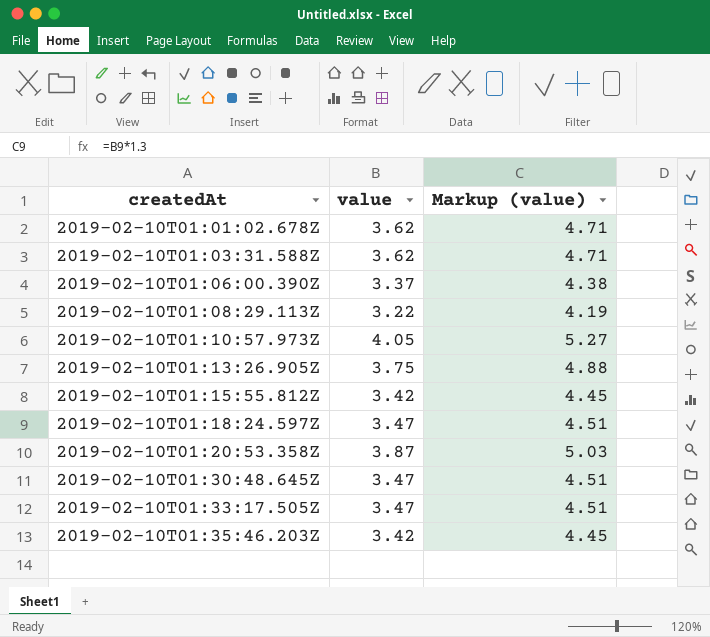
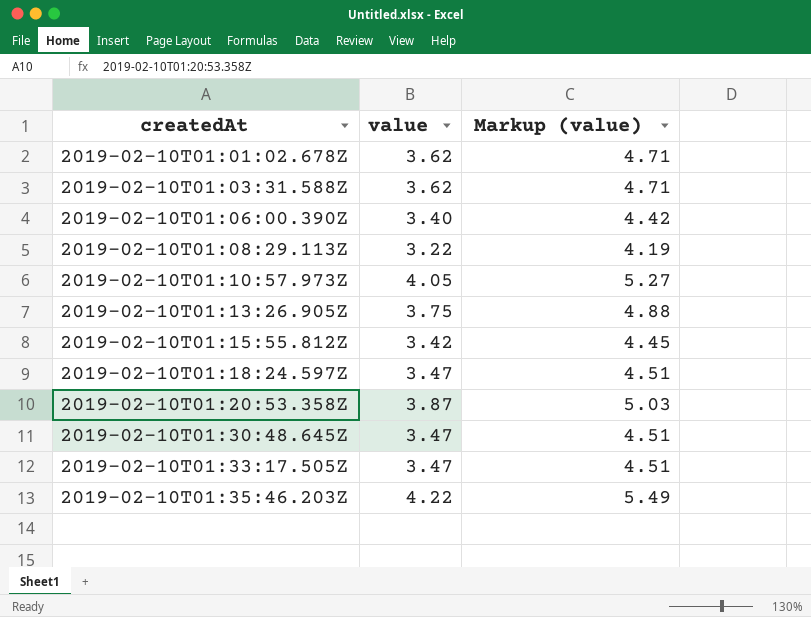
2019-02-10T01:06:00.390Z | value: 3.37 -> 3.40
2019-02-10T01:06:00.390Z | Markup (value): 4.38 -> 4.42
2019-02-10T01:35:46.203Z | value: 3.42 -> 4.22
2019-02-10T01:35:46.203Z | Markup (value): 4.45 -> 5.49

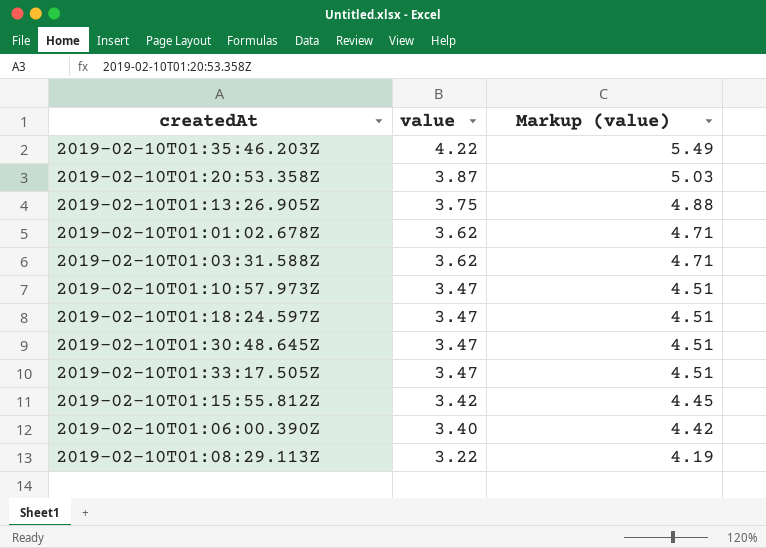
row order: createdAt ascending -> value descending
2019-02-10T01:10:57.973Z | value: 4.05 -> 3.47
2019-02-10T01:10:57.973Z | Markup (value): 5.27 -> 4.51

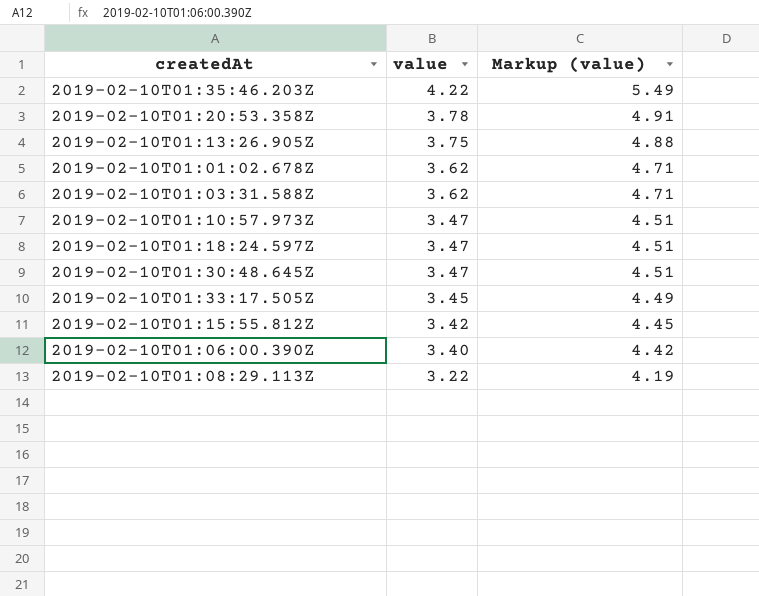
2019-02-10T01:20:53.358Z | value: 3.87 -> 3.78
2019-02-10T01:20:53.358Z | Markup (value): 5.03 -> 4.91
2019-02-10T01:33:17.505Z | value: 3.47 -> 3.45
2019-02-10T01:33:17.505Z | Markup (value): 4.51 -> 4.49

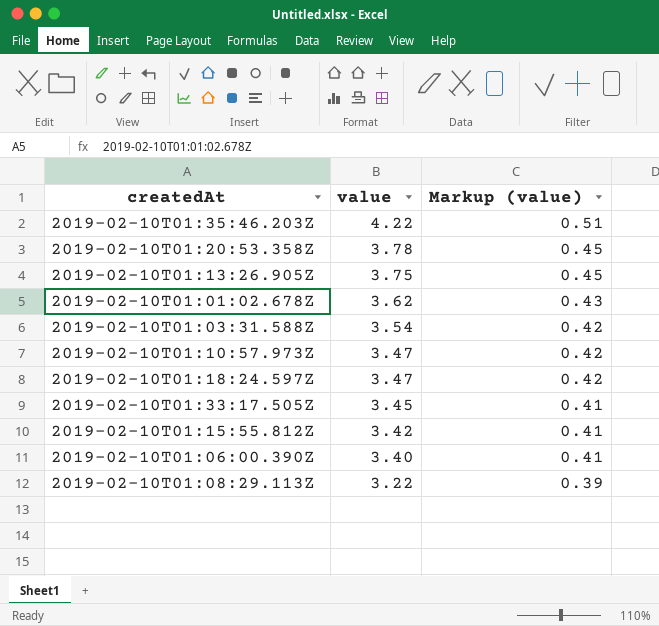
column Markup (value) | formula: [value] * 1.3 -> [value] * 0.12
row 2019-02-10T01:30:48.645Z: 3.47 | 4.51 -> none
2019-02-10T01:03:31.588Z | value: 3.62 -> 3.54

